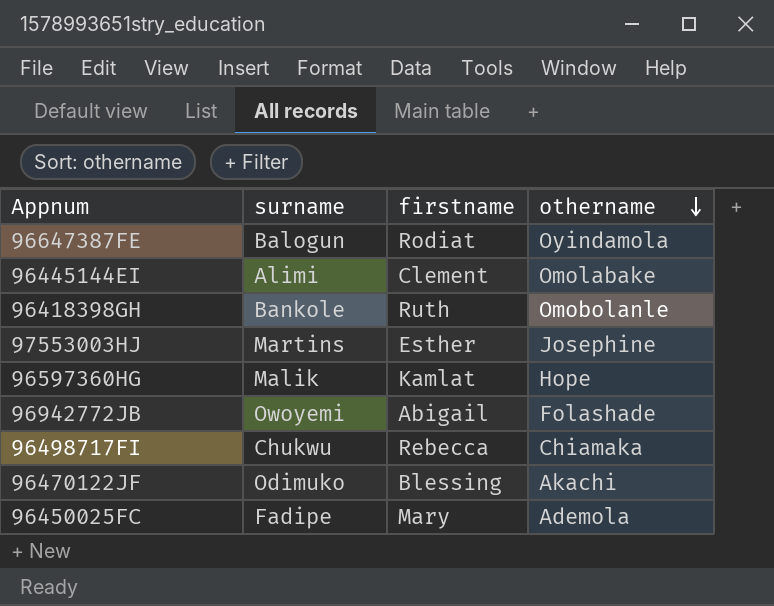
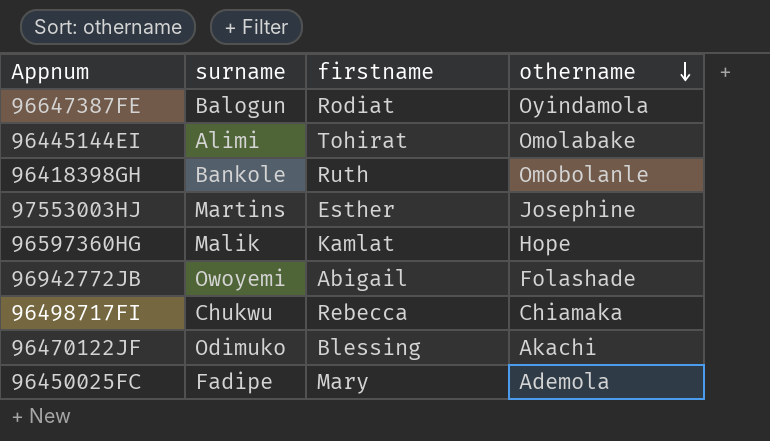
96445144EI | firstname: Clement -> Tohirat

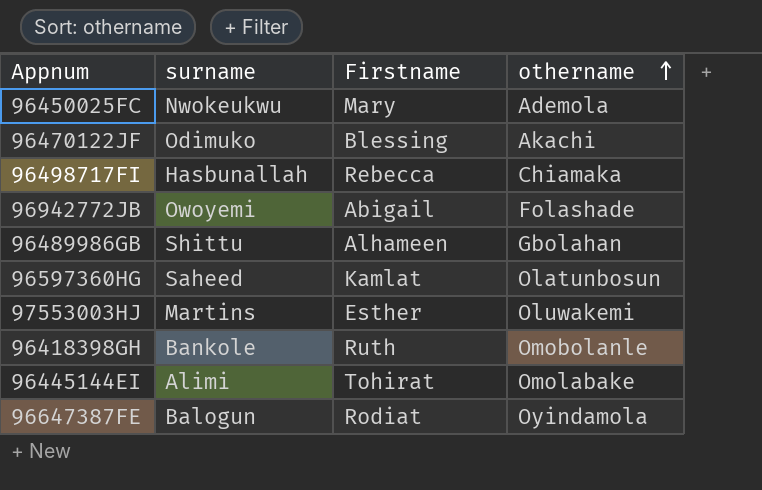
row order: othername descending -> othername ascending
column name: firstname -> Firstname
96450025FC | surname: Fadipe -> Nwokeukwu
96498717FI | surname: Chukwu -> Hasbunallah
row 96489986GB: none -> Shittu | Alhameen | Gbolahan
96597360HG | surname: Malik -> Saheed
96597360HG | othername: Hope -> Olatunbosun
97553003HJ | othername: Josephine -> Oluwakemi

